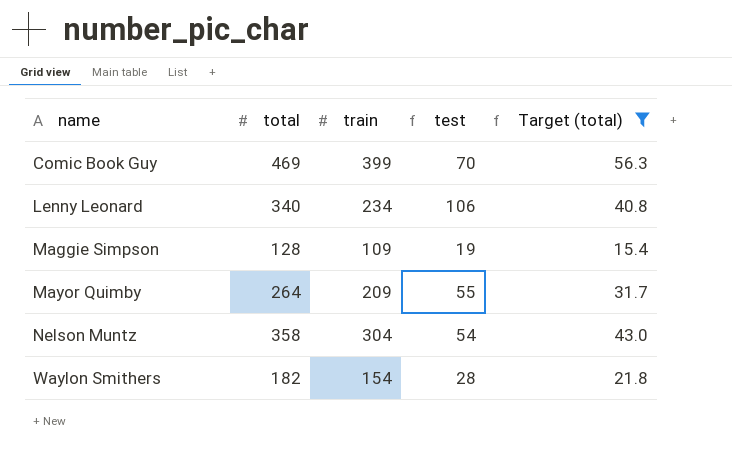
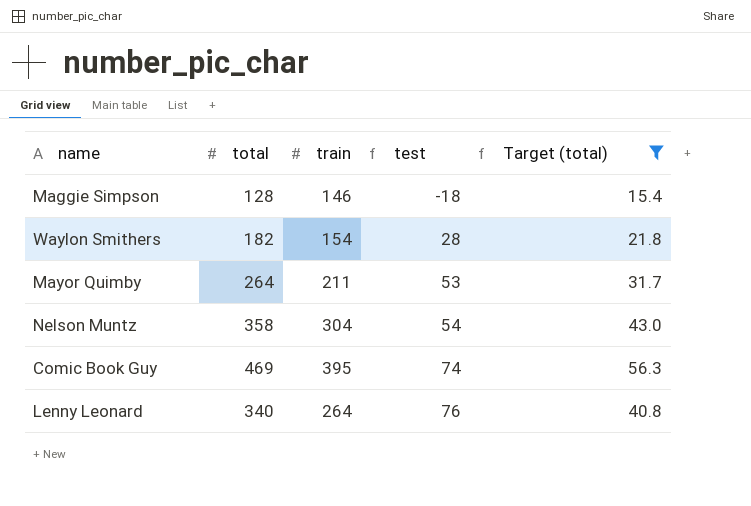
row order: name ascending -> test ascending
Maggie Simpson | train: 109 -> 146
Maggie Simpson | test: 19 -> -18
Mayor Quimby | train: 209 -> 211
Mayor Quimby | test: 55 -> 53
Comic Book Guy | train: 399 -> 395
Comic Book Guy | test: 70 -> 74
Lenny Leonard | train: 234 -> 264
Lenny Leonard | test: 106 -> 76

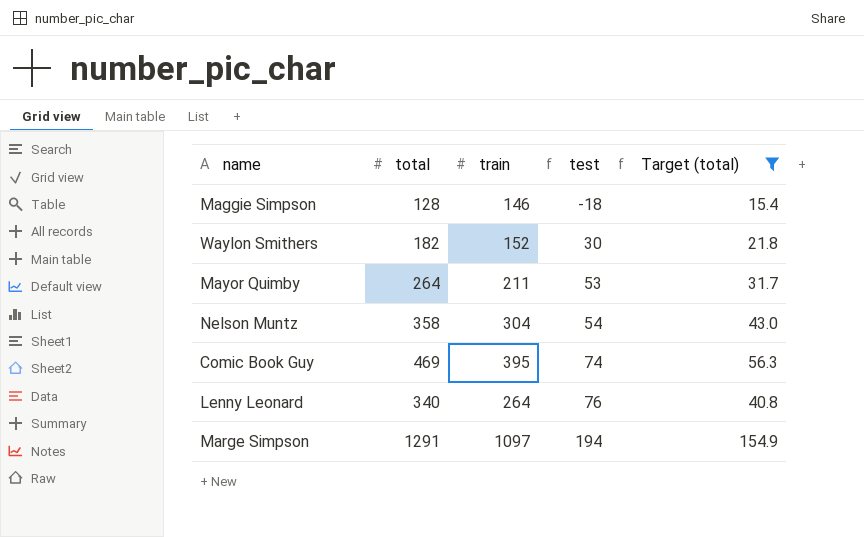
Waylon Smithers | train: 154 -> 152
Waylon Smithers | test: 28 -> 30
row Marge Simpson: none -> 1291 | 1097 | 194 | 154.9

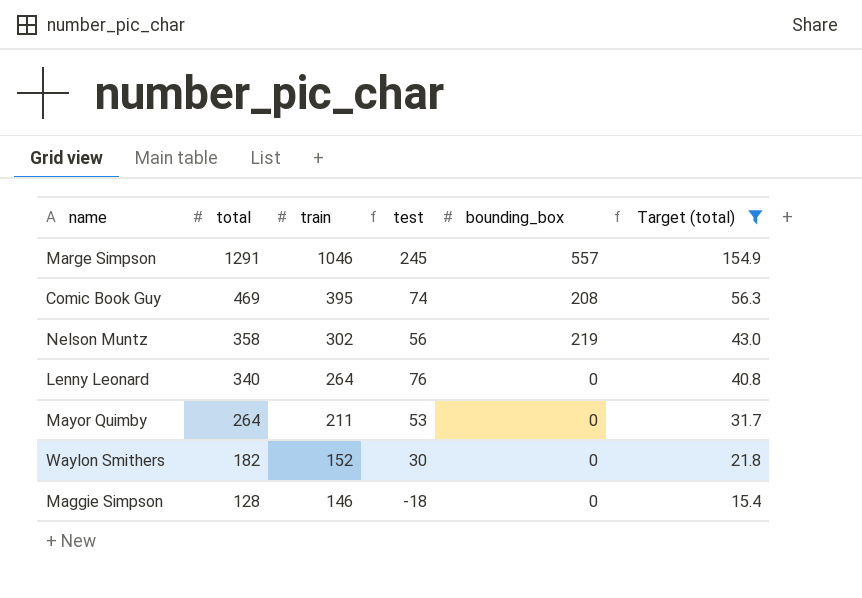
row order: test ascending -> total descending
column bounding_box | position: none -> 5
Marge Simpson | train: 1097 -> 1046
Marge Simpson | test: 194 -> 245
Nelson Muntz | train: 304 -> 302
Nelson Muntz | test: 54 -> 56

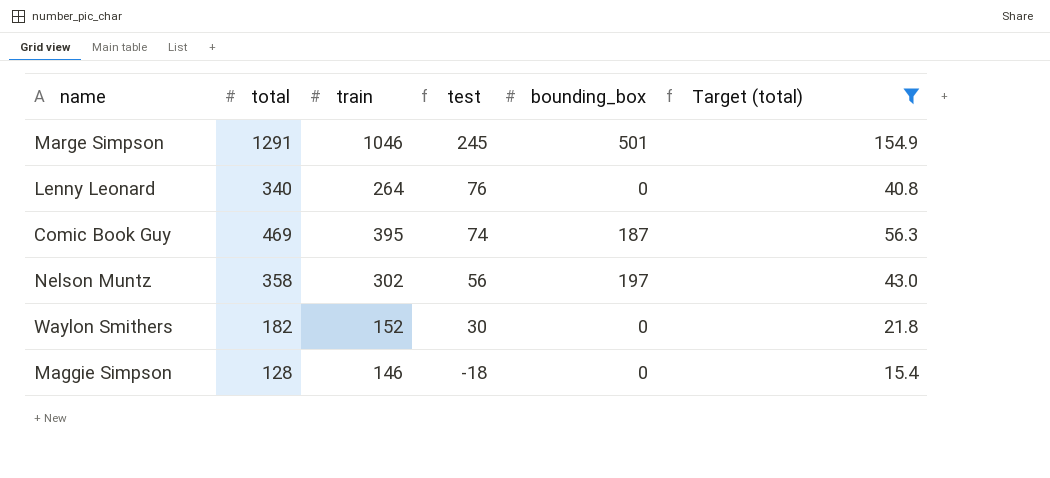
row order: total descending -> test descending
row Mayor Quimby: 264 | 211 | 53 | 0 | 31.7 -> none
Marge Simpson | bounding_box: 557 -> 501
Comic Book Guy | bounding_box: 208 -> 187
Nelson Muntz | bounding_box: 219 -> 197

